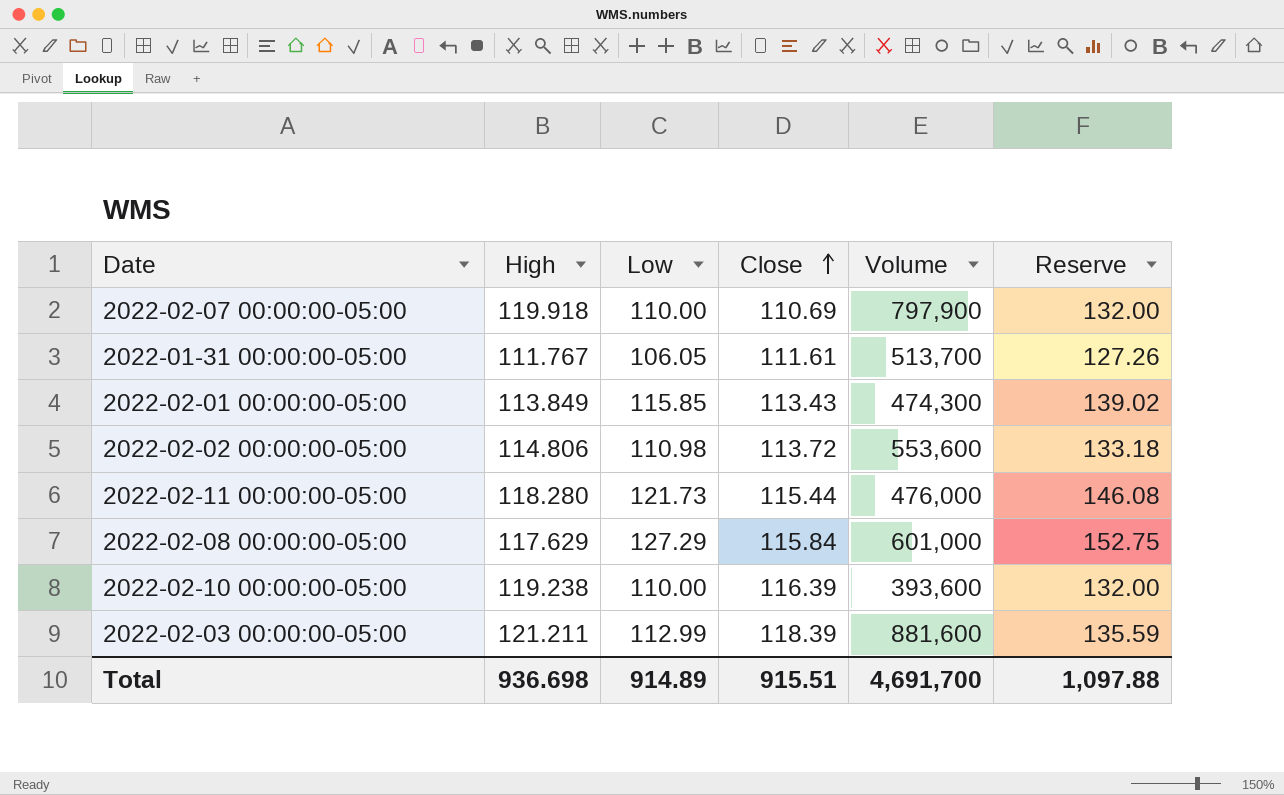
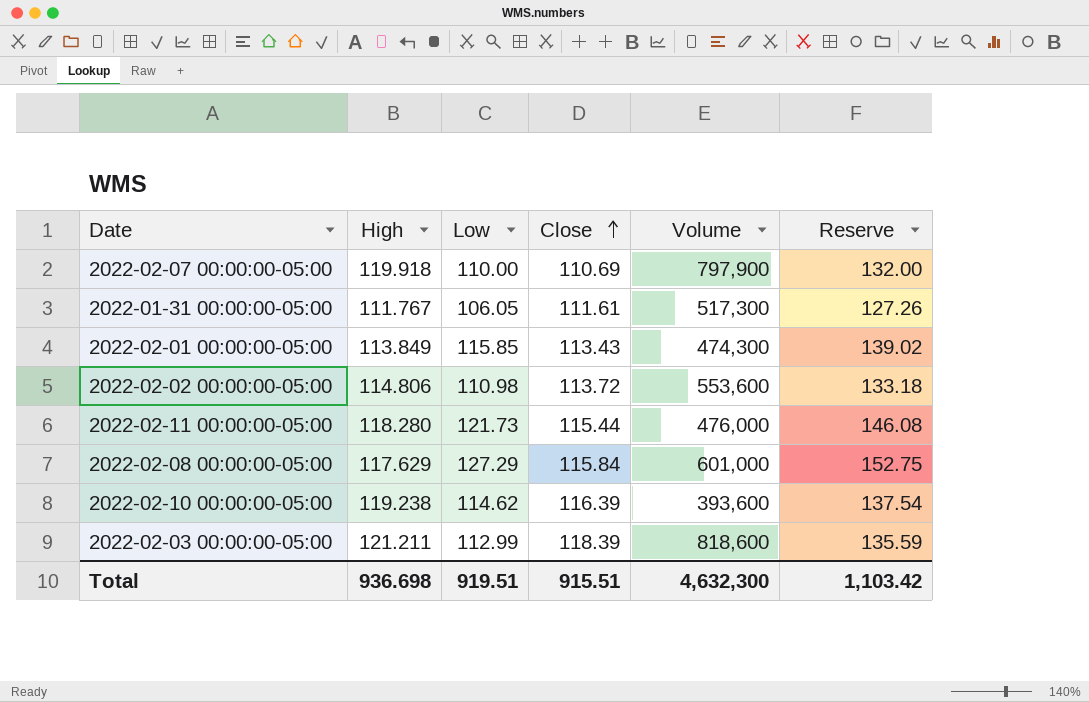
2022-01-31 00:00:00-05:00 | Volume: 513,700 -> 517,300
2022-02-10 00:00:00-05:00 | Low: 110.00 -> 114.62
2022-02-10 00:00:00-05:00 | Reserve: 132.00 -> 137.54
2022-02-03 00:00:00-05:00 | Volume: 881,600 -> 818,600
Total | Low: 914.89 -> 919.51
Total | Volume: 4,691,700 -> 4,632,300
Total | Reserve: 1,097.88 -> 1,103.42

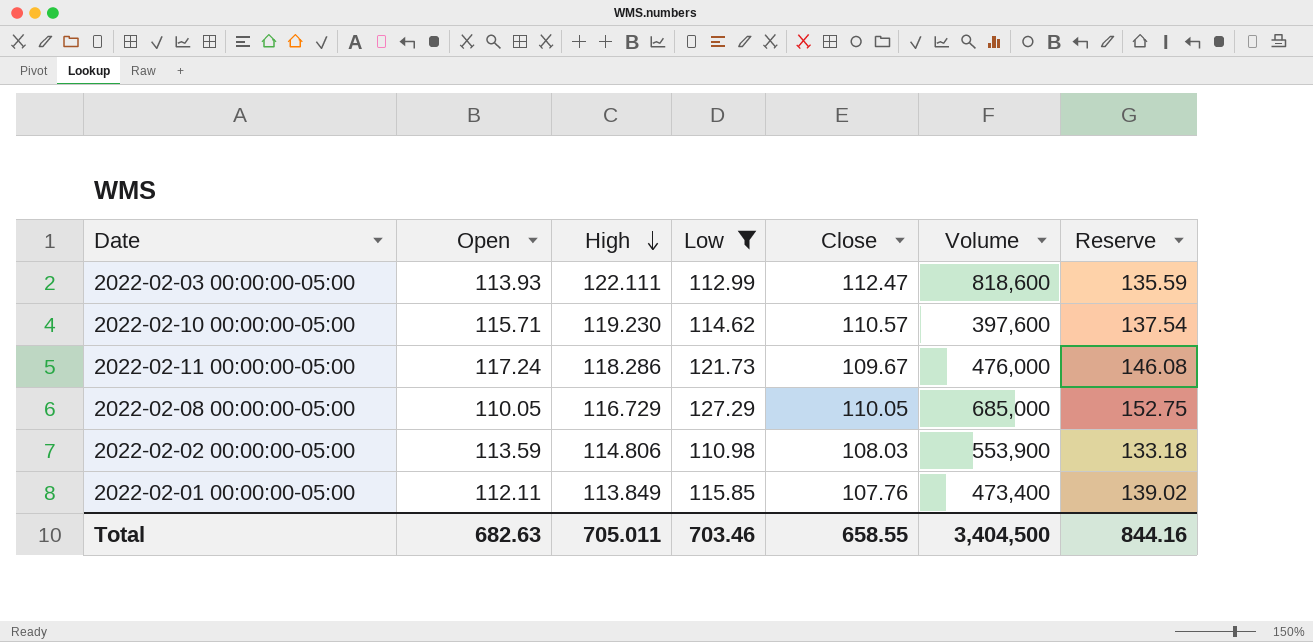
filter: none -> Low >= 110.98
row order: Close ascending -> High descending
column Open | position: none -> 2
2022-02-03 00:00:00-05:00 | High: 121.211 -> 122.111
2022-02-03 00:00:00-05:00 | Close: 118.39 -> 112.47
2022-02-10 00:00:00-05:00 | High: 119.238 -> 119.230
2022-02-10 00:00:00-05:00 | Close: 116.39 -> 110.57
2022-02-10 00:00:00-05:00 | Volume: 393,600 -> 397,600
2022-02-11 00:00:00-05:00 | High: 118.280 -> 118.286
2022-02-11 00:00:00-05:00 | Close: 115.44 -> 109.67
2022-02-08 00:00:00-05:00 | High: 117.629 -> 116.729
2022-02-08 00:00:00-05:00 | Close: 115.84 -> 110.05
2022-02-08 00:00:00-05:00 | Volume: 601,000 -> 685,000
2022-02-02 00:00:00-05:00 | Close: 113.72 -> 108.03
2022-02-02 00:00:00-05:00 | Volume: 553,600 -> 553,900
2022-02-01 00:00:00-05:00 | Close: 113.43 -> 107.76
2022-02-01 00:00:00-05:00 | Volume: 474,300 -> 473,400
Total | High: 936.698 -> 705.011
Total | Low: 919.51 -> 703.46
Total | Close: 915.51 -> 658.55
Total | Volume: 4,632,300 -> 3,404,500
Total | Reserve: 1,103.42 -> 844.16

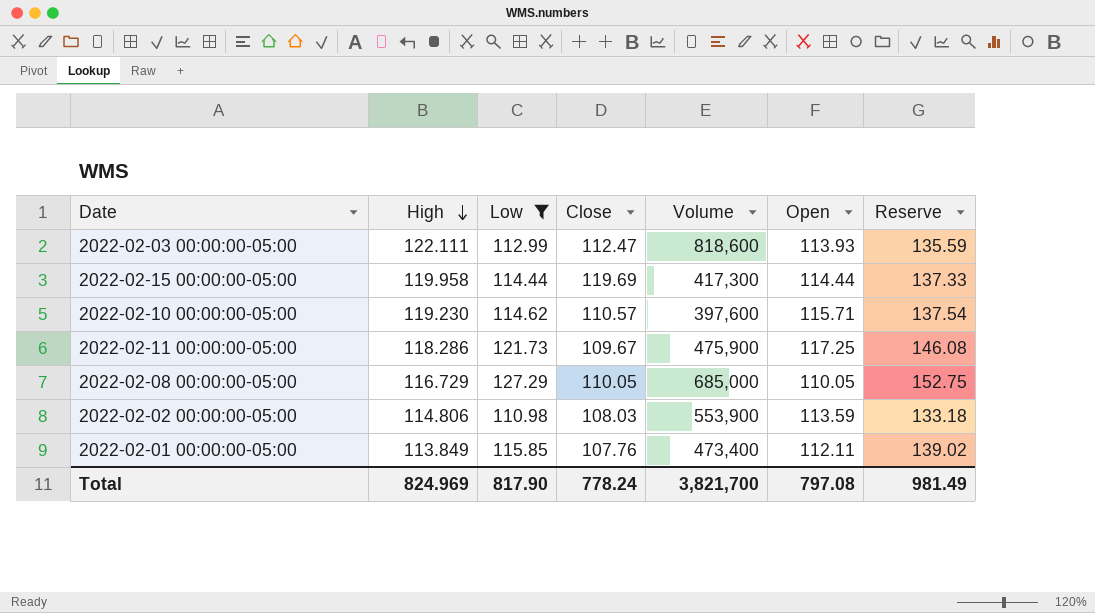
column Open | position: 2 -> 6
row 2022-02-15 00:00:00-05:00: none -> 119.958 | 114.44 | 119.69 | 417,300 | 114.44 | 137.33
2022-02-11 00:00:00-05:00 | Volume: 476,000 -> 475,900
2022-02-11 00:00:00-05:00 | Open: 117.24 -> 117.25
Total | High: 705.011 -> 824.969
Total | Low: 703.46 -> 817.90
Total | Close: 658.55 -> 778.24
Total | Volume: 3,404,500 -> 3,821,700
Total | Open: 682.63 -> 797.08
Total | Reserve: 844.16 -> 981.49

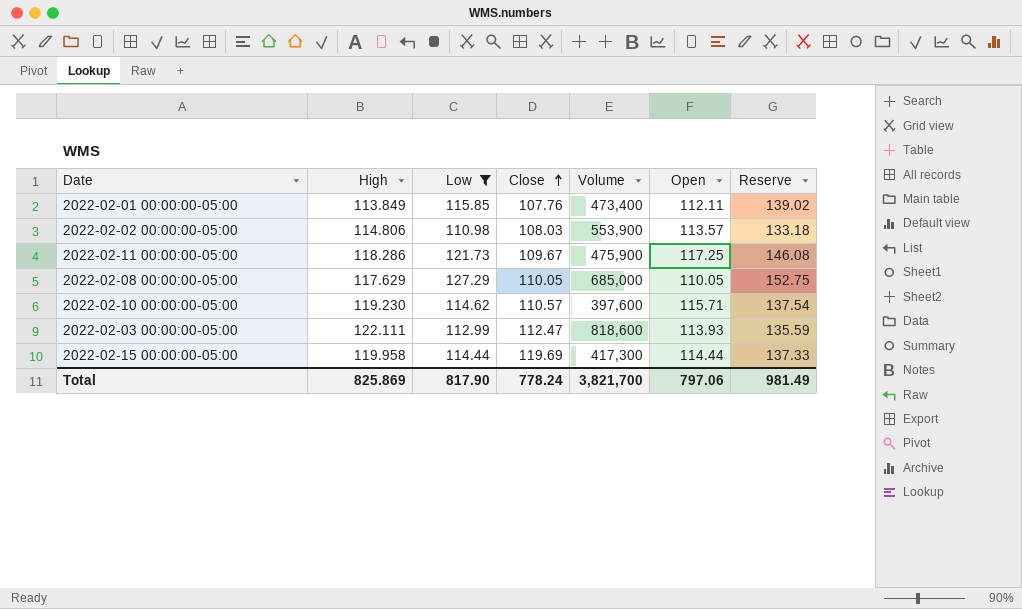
row order: High descending -> Close ascending
2022-02-02 00:00:00-05:00 | Open: 113.59 -> 113.57
2022-02-08 00:00:00-05:00 | High: 116.729 -> 117.629
Total | High: 824.969 -> 825.869
Total | Open: 797.08 -> 797.06

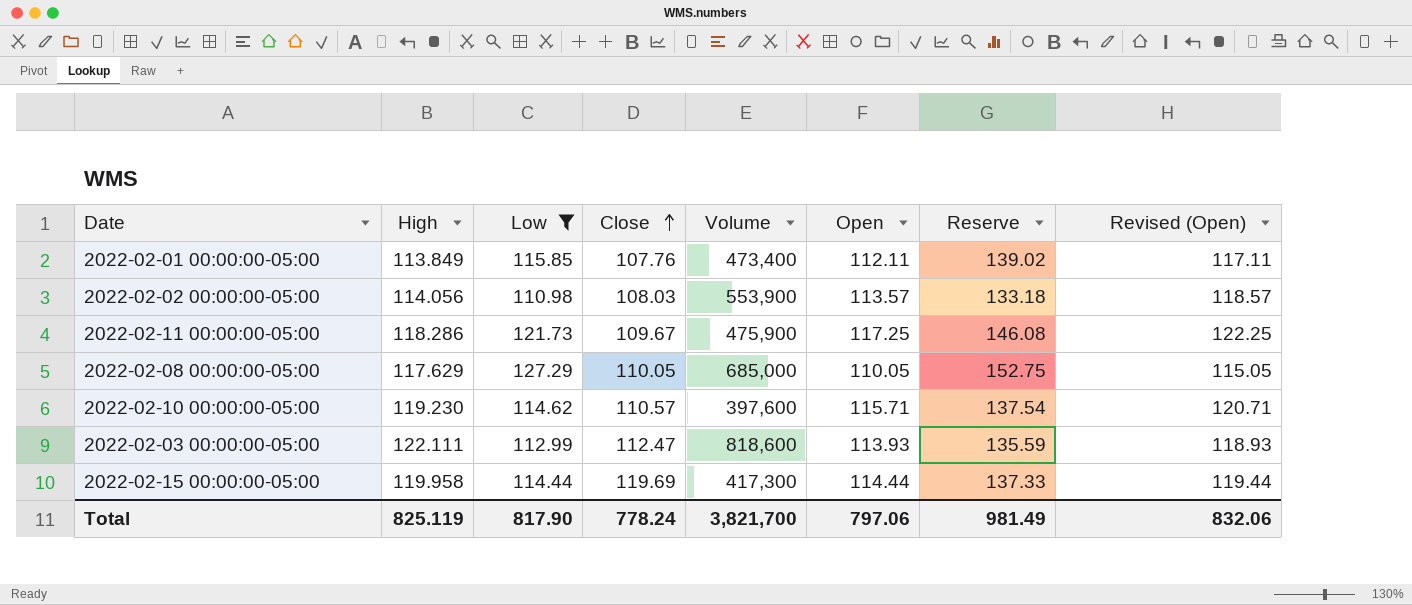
column Revised (Open) | formula: none -> [Open] + 5
2022-02-02 00:00:00-05:00 | High: 114.806 -> 114.056
Total | High: 825.869 -> 825.119

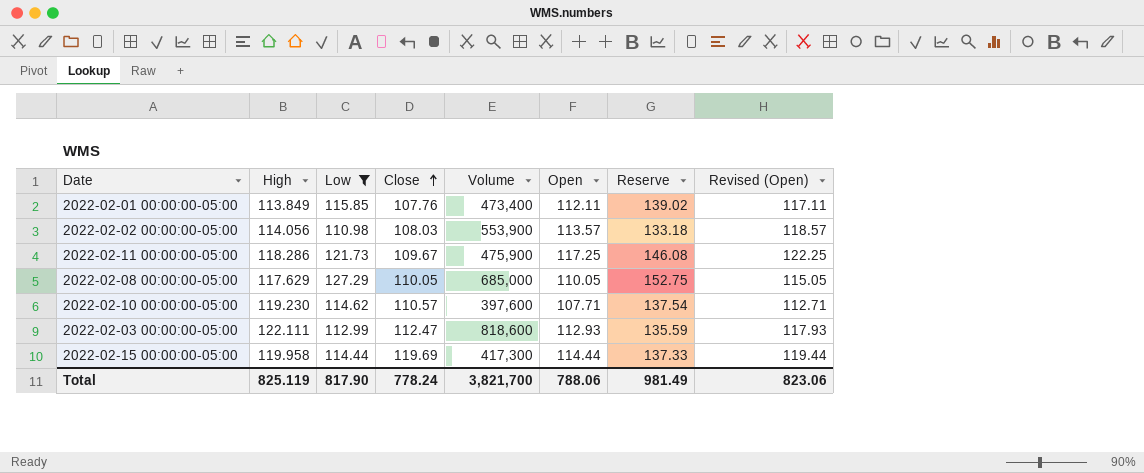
2022-02-10 00:00:00-05:00 | Open: 115.71 -> 107.71
2022-02-10 00:00:00-05:00 | Revised (Open): 120.71 -> 112.71
2022-02-03 00:00:00-05:00 | Open: 113.93 -> 112.93
2022-02-03 00:00:00-05:00 | Revised (Open): 118.93 -> 117.93
Total | Open: 797.06 -> 788.06
Total | Revised (Open): 832.06 -> 823.06

